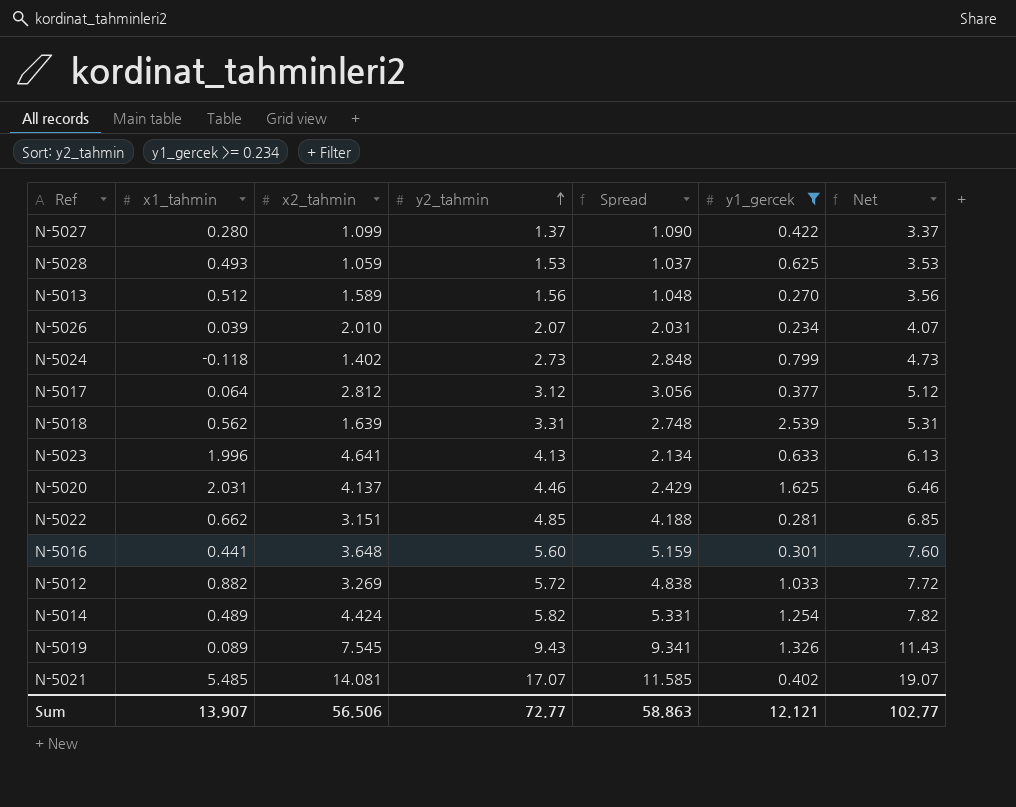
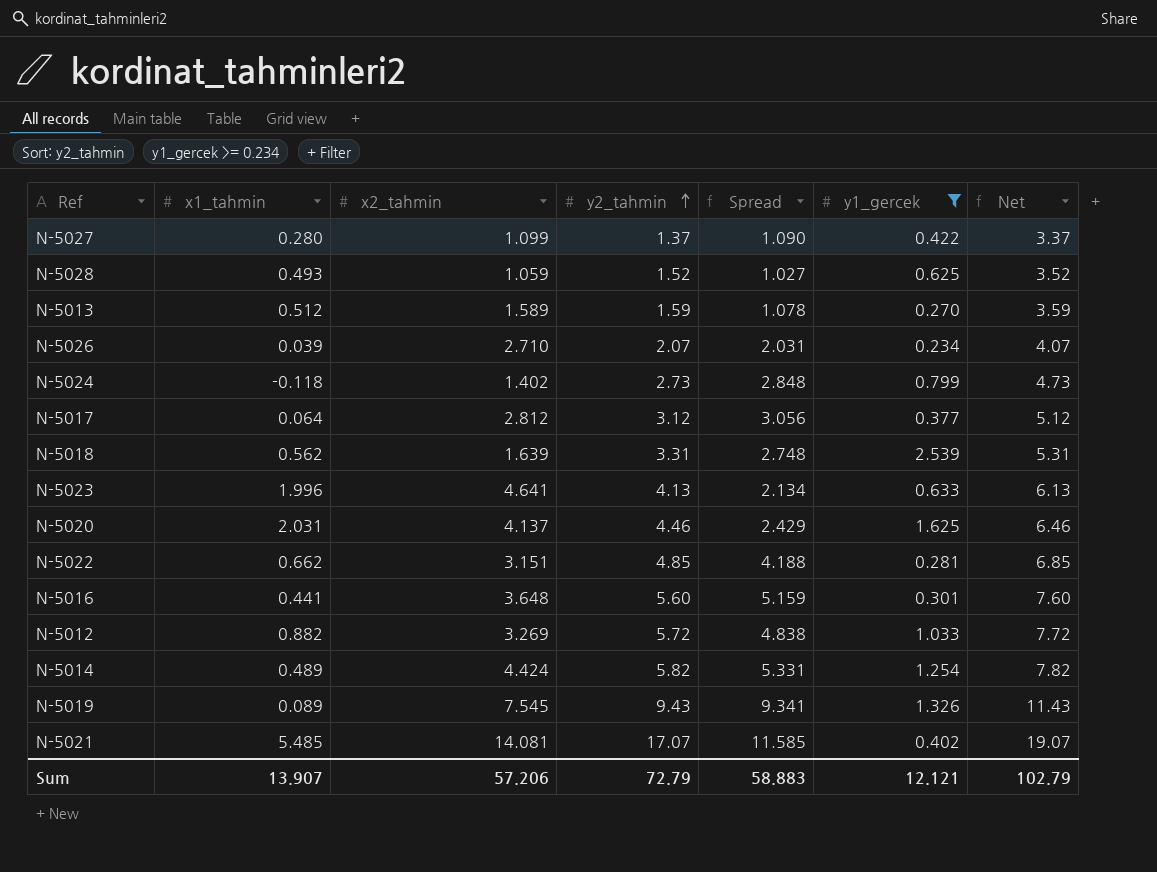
N-5028 | y2_tahmin: 1.53 -> 1.52
N-5028 | Spread: 1.037 -> 1.027
N-5028 | Net: 3.53 -> 3.52
N-5013 | y2_tahmin: 1.56 -> 1.59
N-5013 | Spread: 1.048 -> 1.078
N-5013 | Net: 3.56 -> 3.59
N-5026 | x2_tahmin: 2.010 -> 2.710
Sum | x2_tahmin: 56.506 -> 57.206
Sum | y2_tahmin: 72.77 -> 72.79
Sum | Spread: 58.863 -> 58.883
Sum | Net: 102.77 -> 102.79

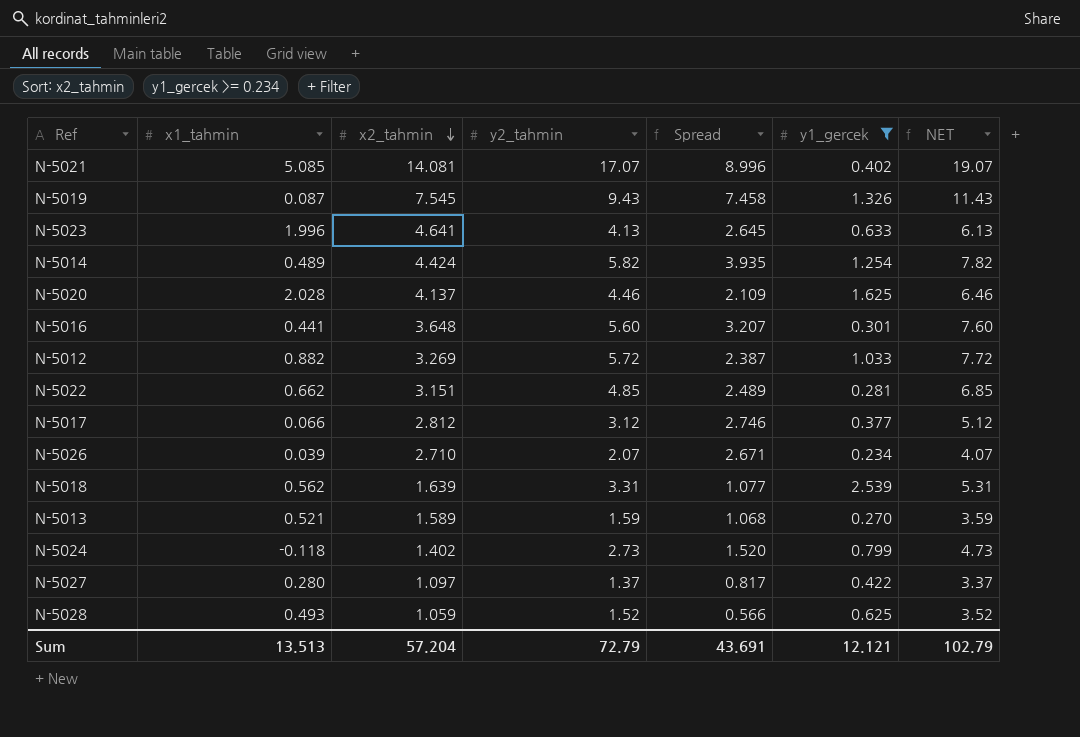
row order: y2_tahmin ascending -> x2_tahmin descending
column Spread | formula: [y2_tahmin] - [x1_tahmin] -> [x2_tahmin] - [x1_tahmin]
column name: Net -> NET
N-5021 | x1_tahmin: 5.485 -> 5.085
N-5019 | x1_tahmin: 0.089 -> 0.087
N-5020 | x1_tahmin: 2.031 -> 2.028
N-5017 | x1_tahmin: 0.064 -> 0.066
N-5013 | x1_tahmin: 0.512 -> 0.521
N-5027 | x2_tahmin: 1.099 -> 1.097
Sum | x1_tahmin: 13.907 -> 13.513
Sum | x2_tahmin: 57.206 -> 57.204
Sum | Spread: 58.883 -> 43.691

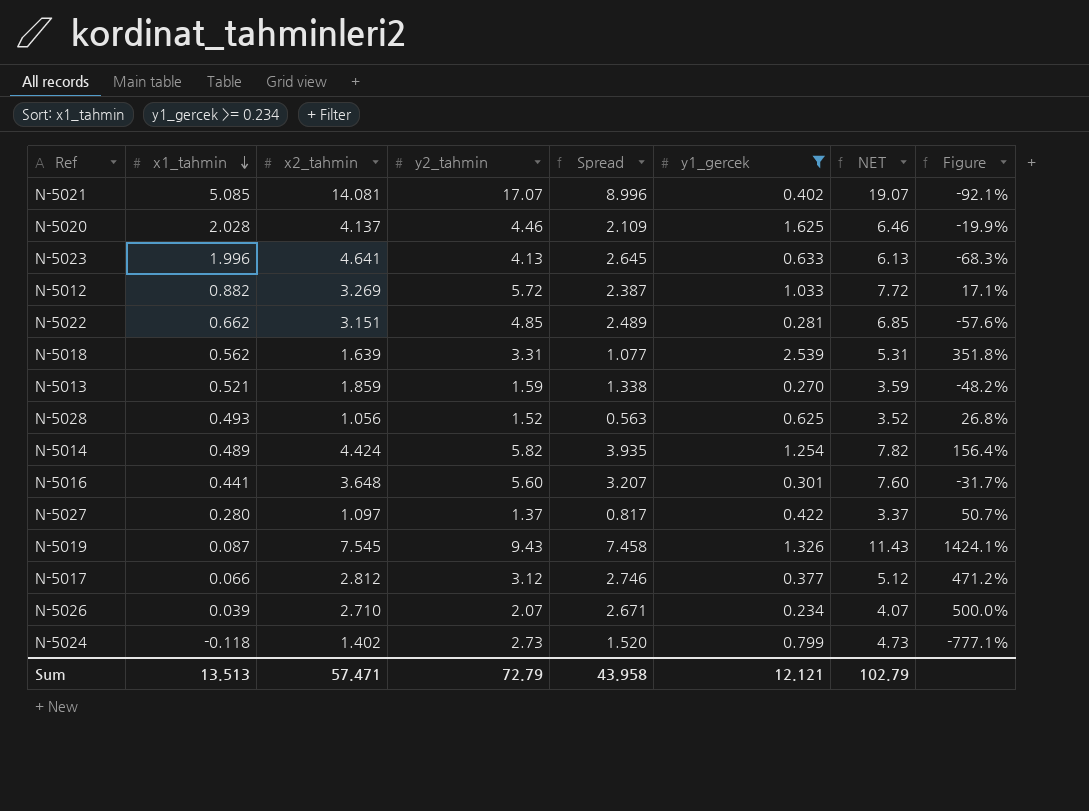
row order: x2_tahmin descending -> x1_tahmin descending
column Figure | formula: none -> ([y1_gercek] - [x1_tahmin]) / [x1_tahmin]
N-5013 | x2_tahmin: 1.589 -> 1.859
N-5013 | Spread: 1.068 -> 1.338
N-5028 | x2_tahmin: 1.059 -> 1.056
N-5028 | Spread: 0.566 -> 0.563
Sum | x2_tahmin: 57.204 -> 57.471
Sum | Spread: 43.691 -> 43.958

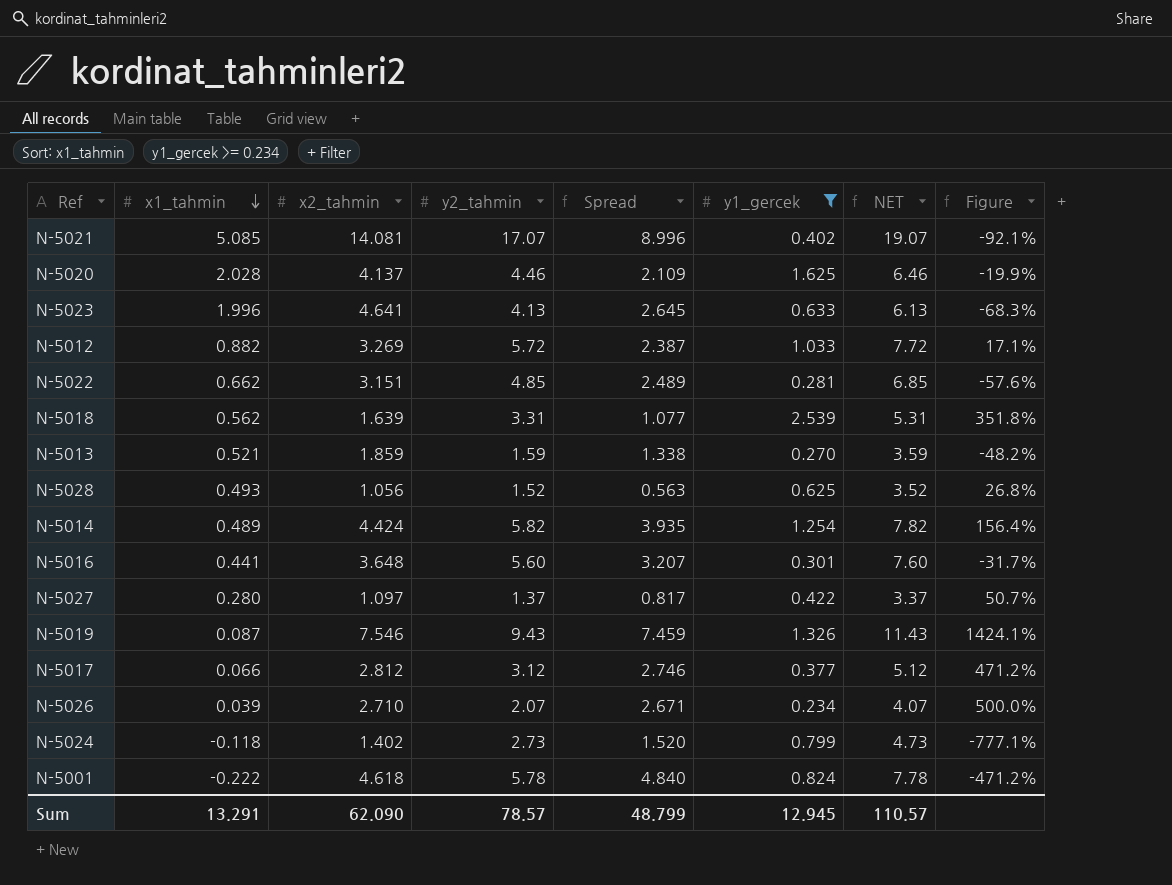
N-5019 | x2_tahmin: 7.545 -> 7.546
N-5019 | Spread: 7.458 -> 7.459
row N-5001: none -> -0.222 | 4.618 | 5.78 | 4.840 | 0.824 | 7.78 | -471.2%
Sum | x1_tahmin: 13.513 -> 13.291
Sum | x2_tahmin: 57.471 -> 62.090
Sum | y2_tahmin: 72.79 -> 78.57
Sum | Spread: 43.958 -> 48.799
Sum | y1_gercek: 12.121 -> 12.945
Sum | NET: 102.79 -> 110.57

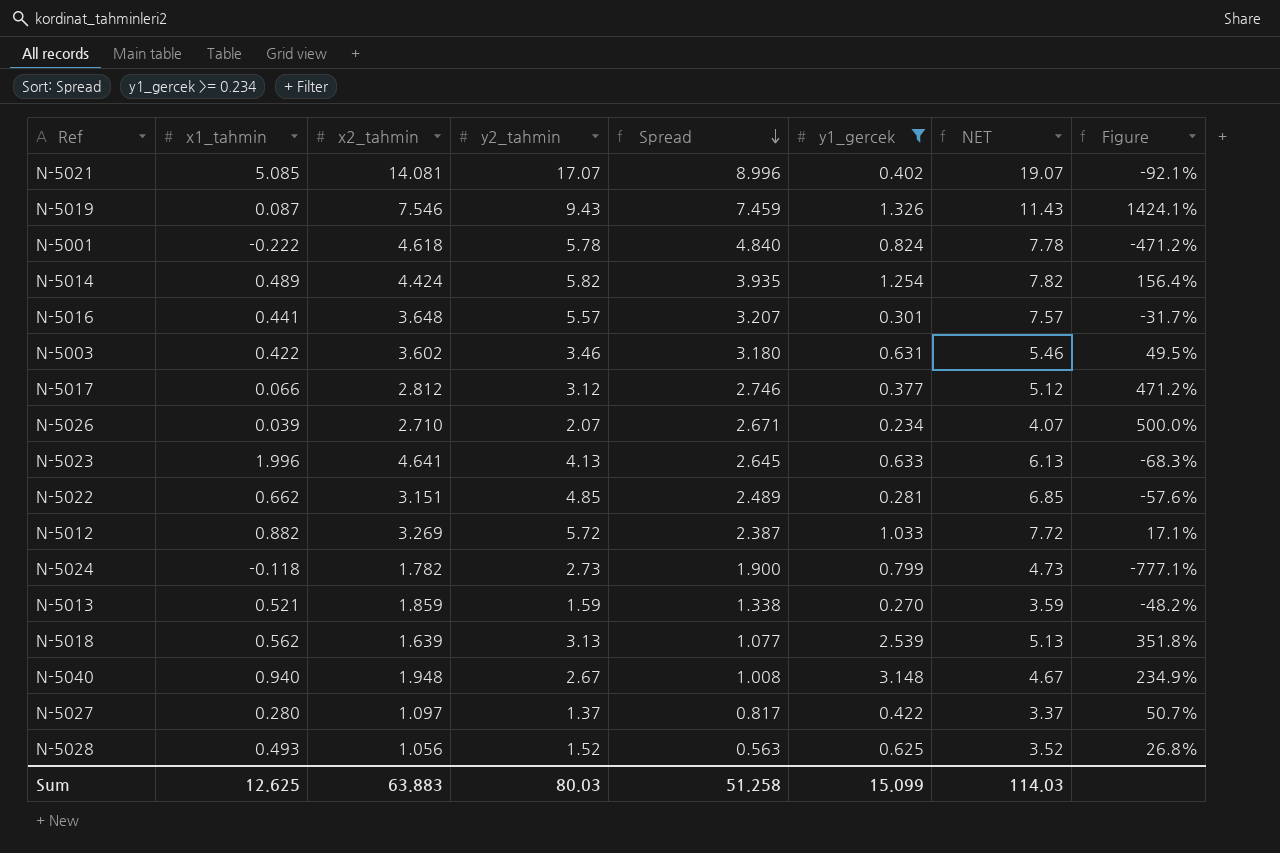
row order: x1_tahmin descending -> Spread descending
row N-5020: 2.028 | 4.137 | 4.46 | 2.109 | 1.625 | 6.46 | -19.9% -> none
N-5016 | y2_tahmin: 5.60 -> 5.57
N-5016 | NET: 7.60 -> 7.57
row N-5003: none -> 0.422 | 3.602 | 3.46 | 3.180 | 0.631 | 5.46 | 49.5%
N-5024 | x2_tahmin: 1.402 -> 1.782
N-5024 | Spread: 1.520 -> 1.900
N-5018 | y2_tahmin: 3.31 -> 3.13
N-5018 | NET: 5.31 -> 5.13
row N-5040: none -> 0.940 | 1.948 | 2.67 | 1.008 | 3.148 | 4.67 | 234.9%
Sum | x1_tahmin: 13.291 -> 12.625
Sum | x2_tahmin: 62.090 -> 63.883
Sum | y2_tahmin: 78.57 -> 80.03
Sum | Spread: 48.799 -> 51.258
Sum | y1_gercek: 12.945 -> 15.099
Sum | NET: 110.57 -> 114.03

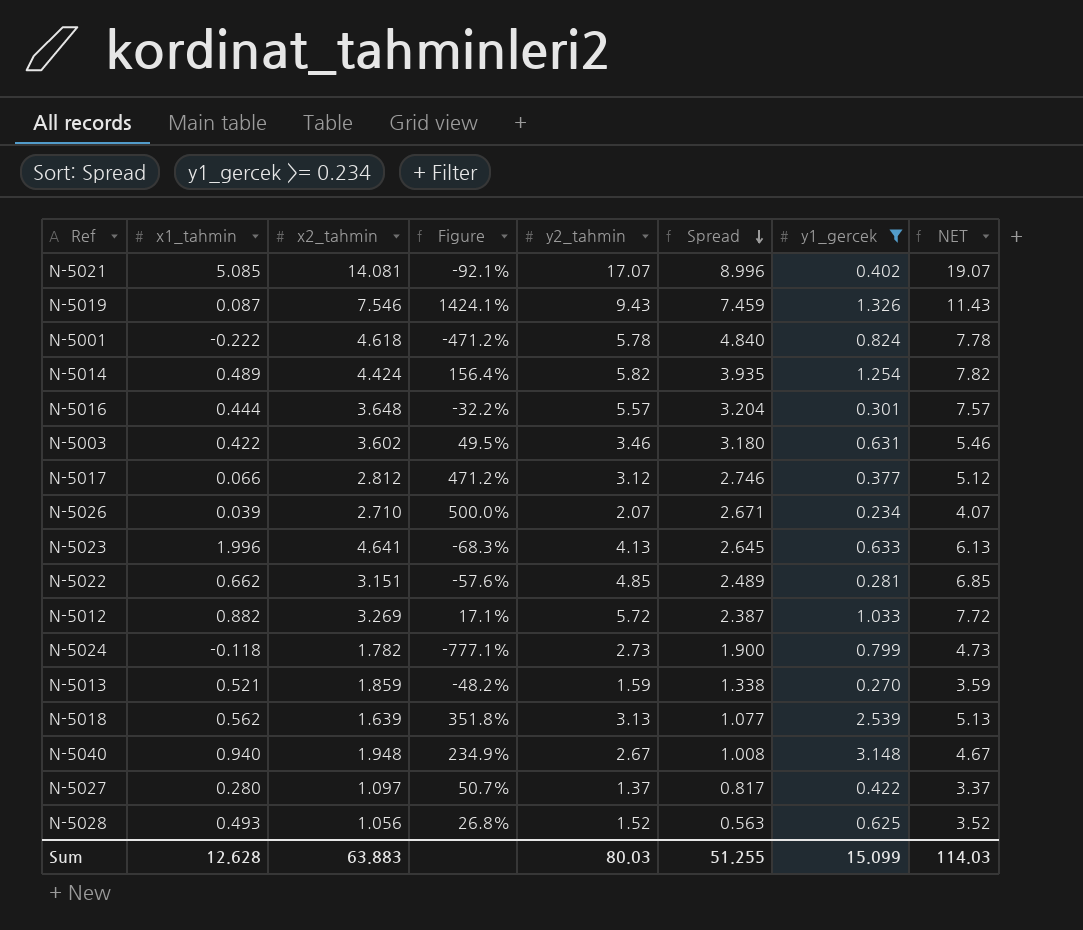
column Figure | position: 8 -> 4
N-5016 | x1_tahmin: 0.441 -> 0.444
N-5016 | Figure: -31.7% -> -32.2%
N-5016 | Spread: 3.207 -> 3.204
Sum | x1_tahmin: 12.625 -> 12.628
Sum | Spread: 51.258 -> 51.255

